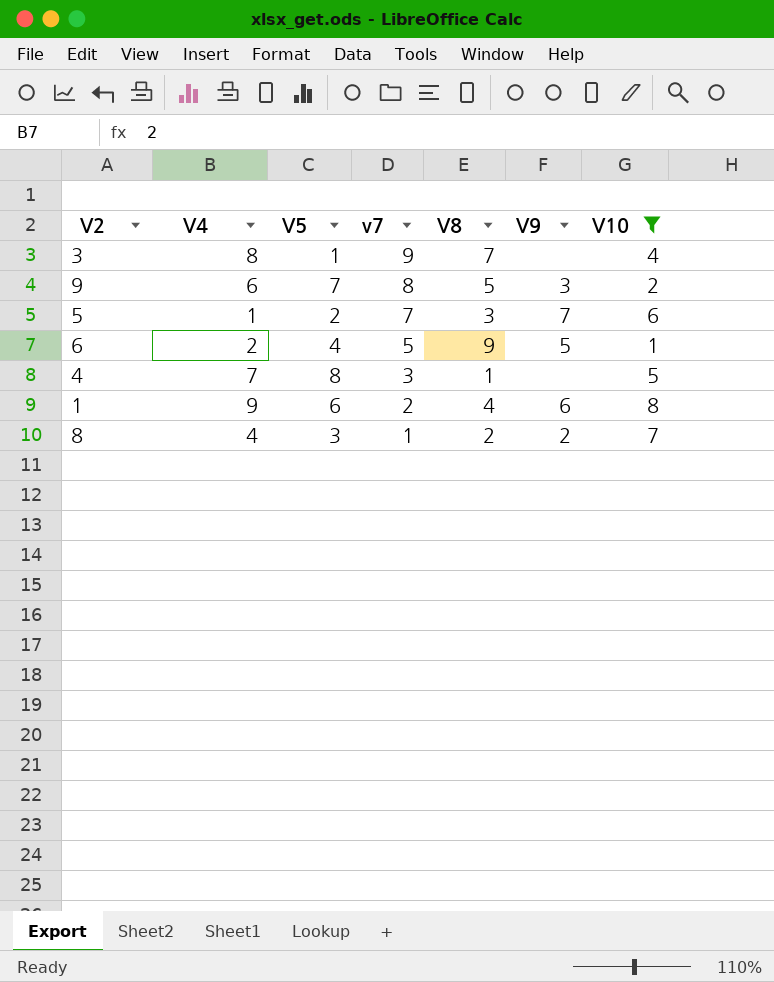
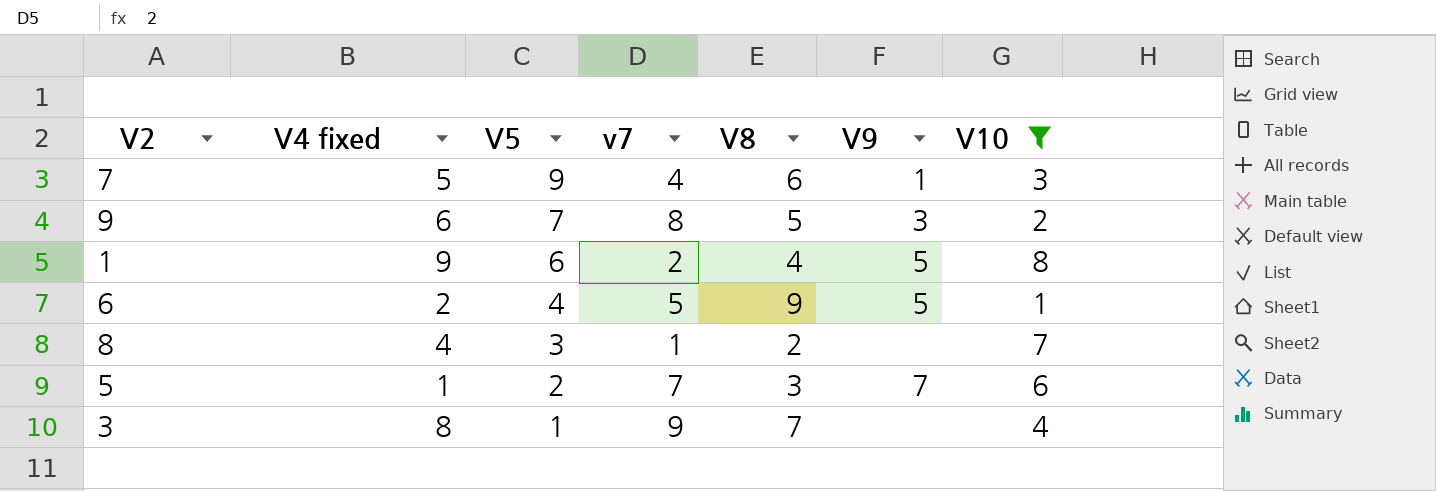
row order: v7 descending -> V5 descending
column name: V4 -> V4 fixed
row 4: 7 | 8 | 3 | 1 | none | 5 -> none
row 7: none -> 5 | 9 | 4 | 6 | 1 | 3
1 | V9: 6 -> 5
8 | V9: 2 -> none

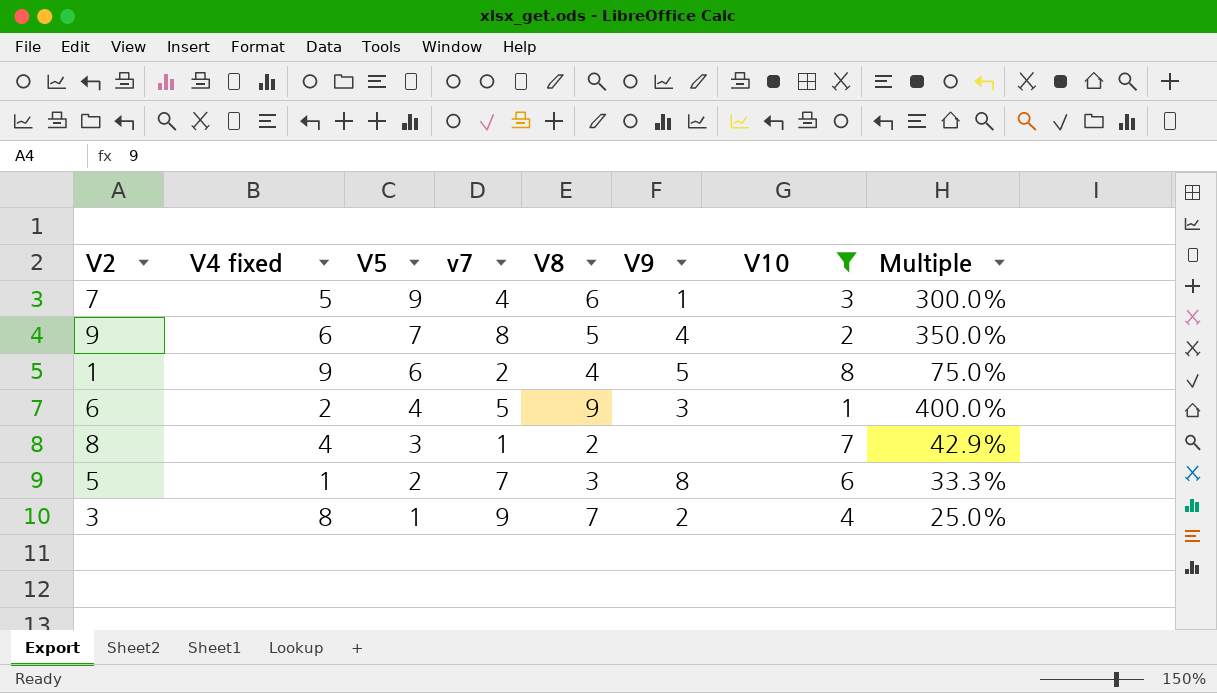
column Multiple | formula: none -> [V5] / [V10]
9 | V9: 3 -> 4
6 | V9: 5 -> 3
5 | V9: 7 -> 8
3 | V9: none -> 2

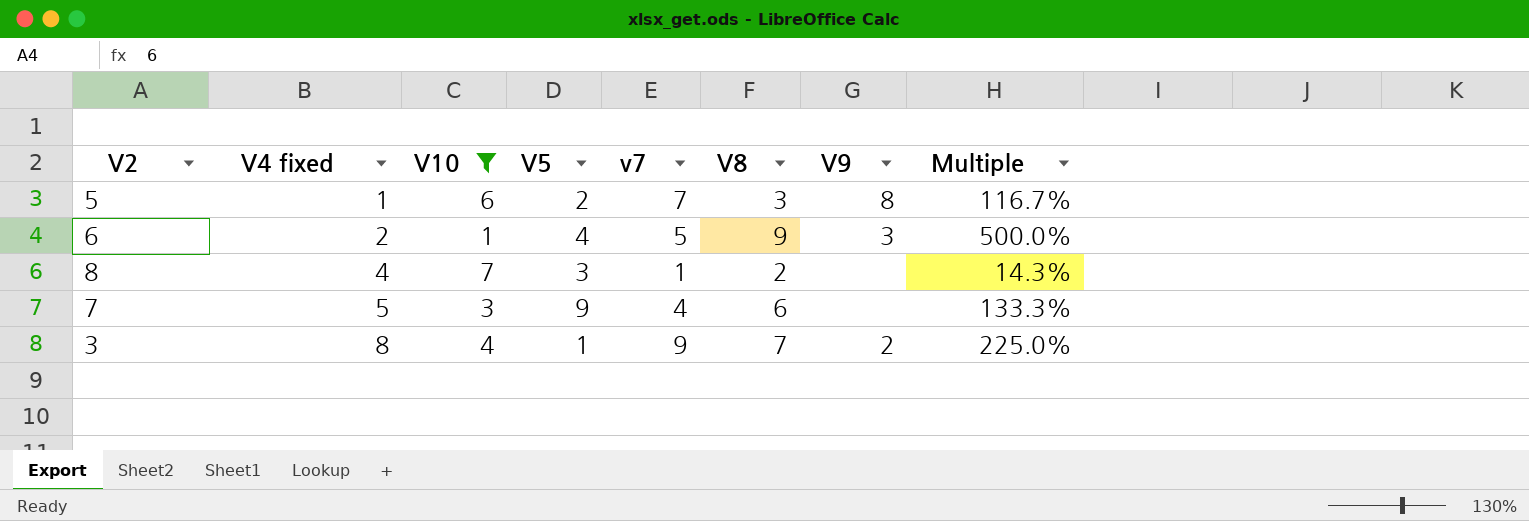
row order: V5 descending -> V4 fixed ascending
column V10 | position: 7 -> 3
column Multiple | formula: [V5] / [V10] -> [v7] / [V10]
row 9: 6 | 7 | 8 | 5 | 4 | 2 | 350.0% -> none
row 1: 9 | 6 | 2 | 4 | 5 | 8 | 75.0% -> none
7 | V9: 1 -> none

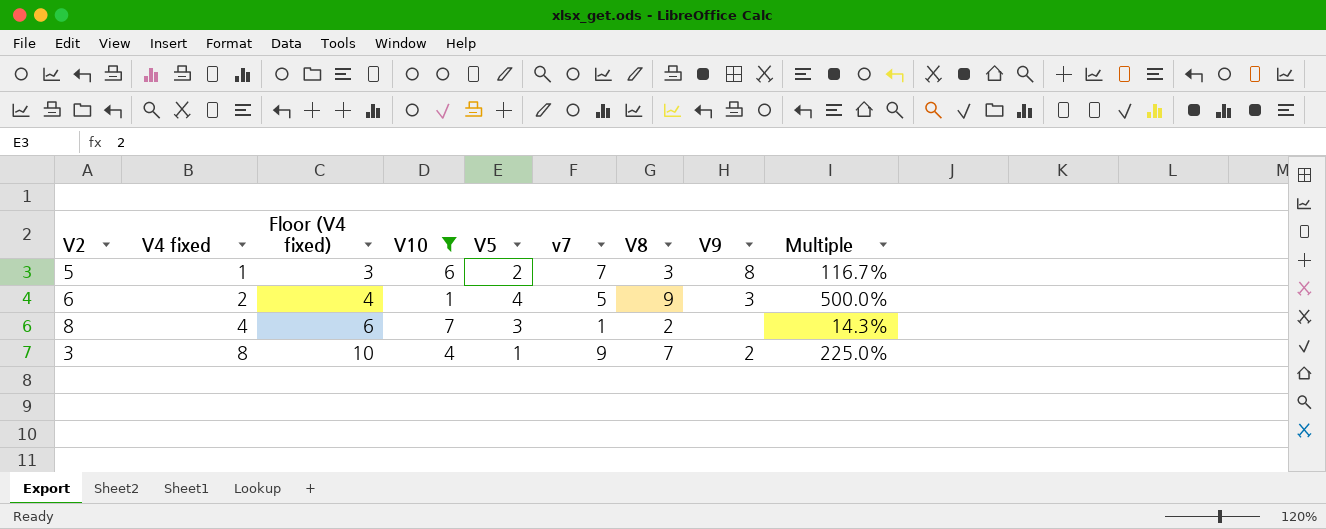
column Floor (V4 fixed) | formula: none -> [V4 fixed] + 2
row 7: 5 | 3 | 9 | 4 | 6 | none | 133.3% -> none

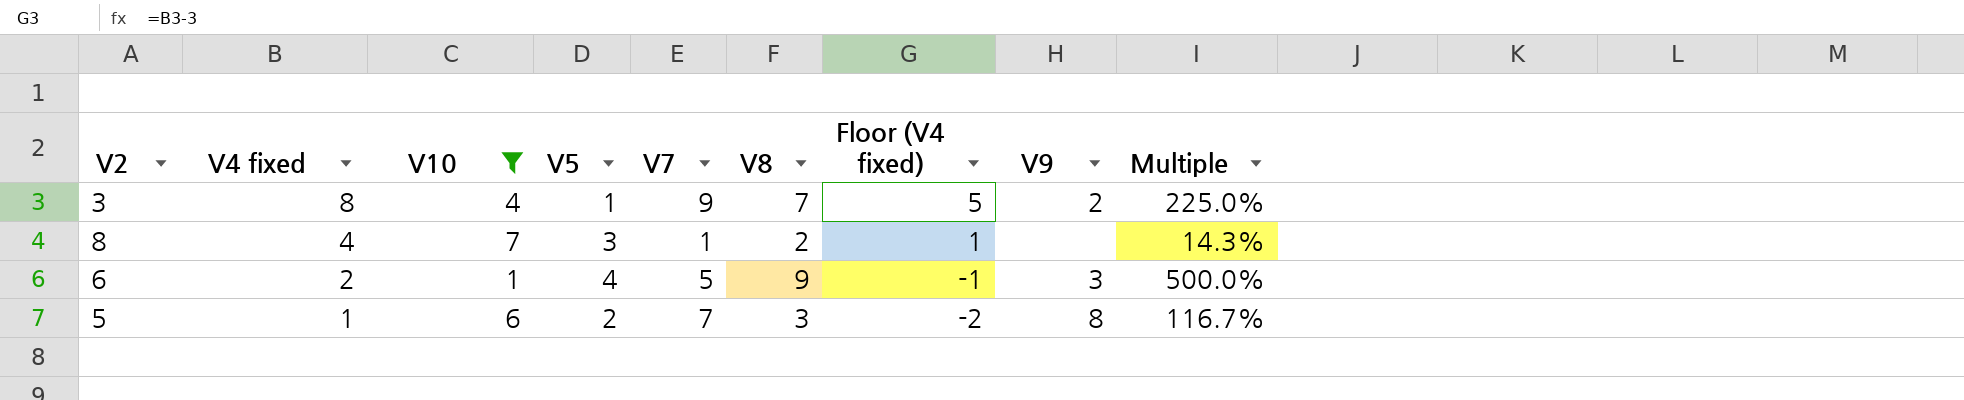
row order: V4 fixed ascending -> V4 fixed descending
column name: v7 -> V7
column Floor (V4 fixed) | formula: [V4 fixed] + 2 -> [V4 fixed] - 3
column Floor (V4 fixed) | position: 3 -> 7

